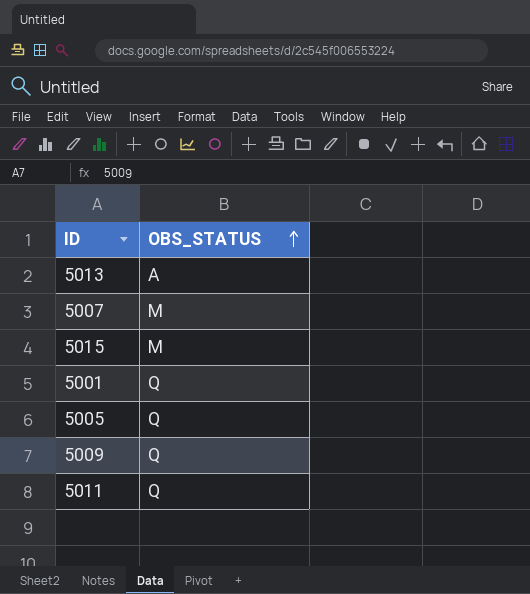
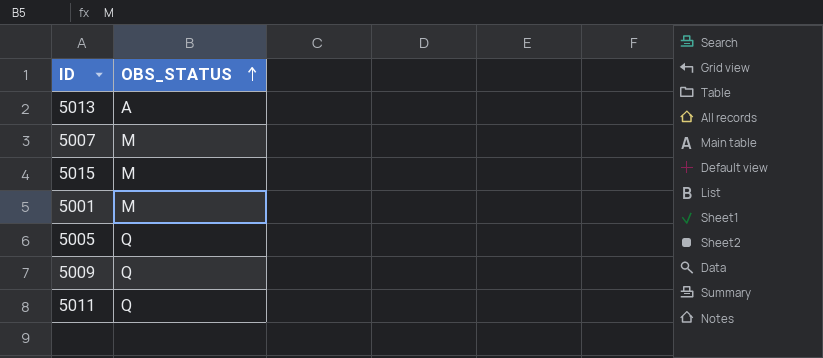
5001 | OBS_STATUS: Q -> M

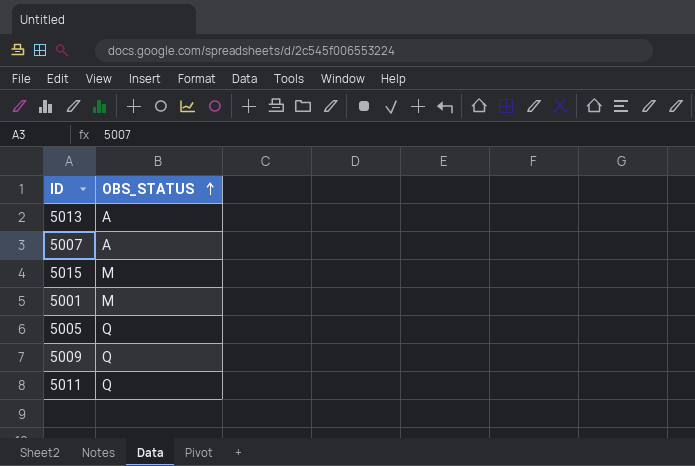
5007 | OBS_STATUS: M -> A

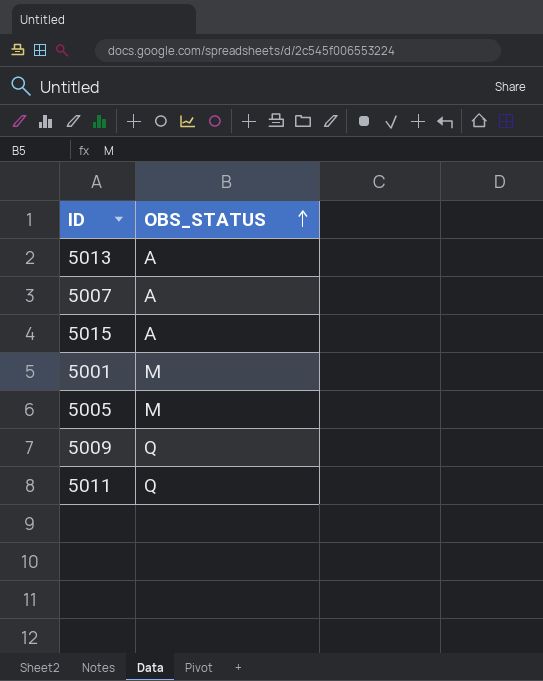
5015 | OBS_STATUS: M -> A
5005 | OBS_STATUS: Q -> M

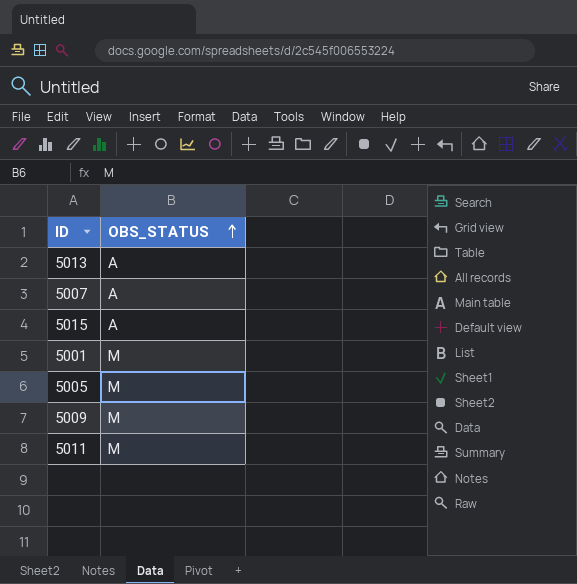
5009 | OBS_STATUS: Q -> M
5011 | OBS_STATUS: Q -> M

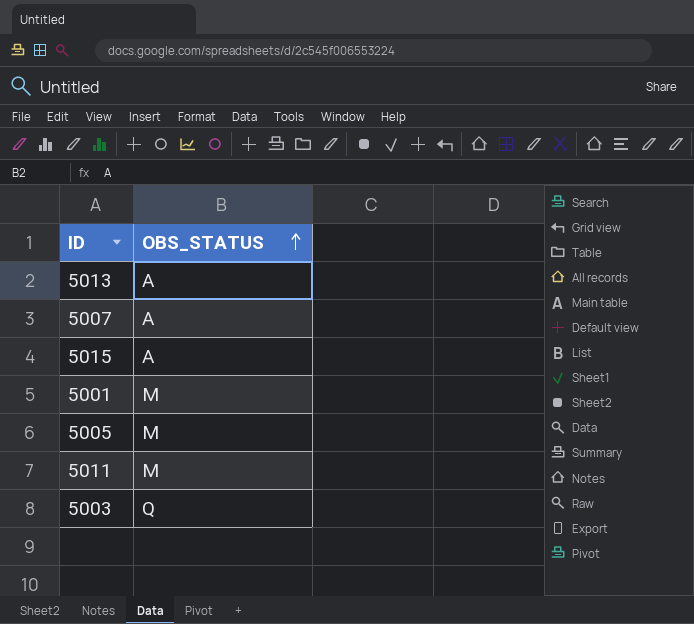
row 5009: M -> none
row 5003: none -> Q

